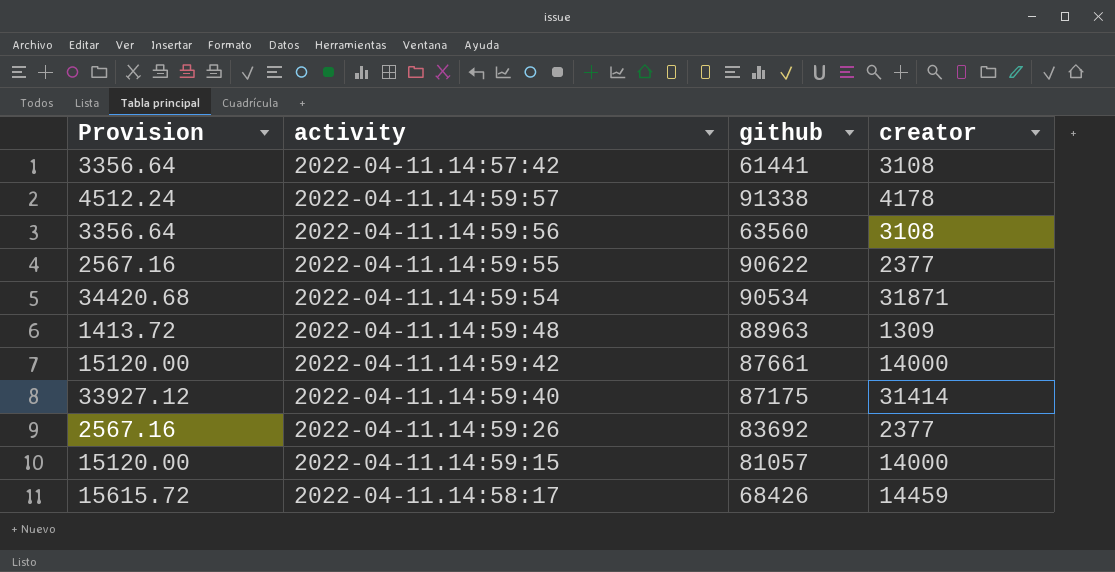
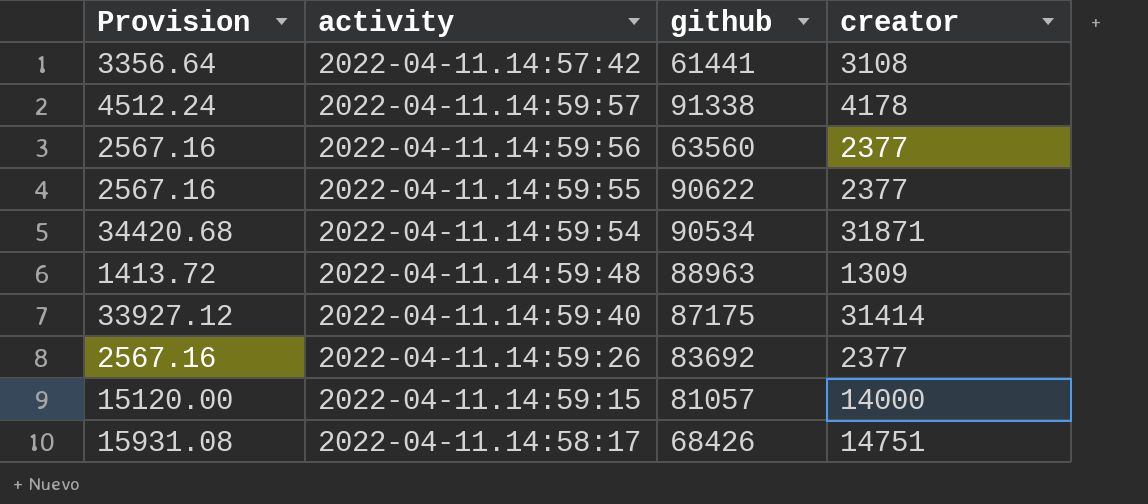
row 2022-04-11.14:59:42: 15120.00 | 87661 | 14000 -> none
2022-04-11.14:59:56 | Provision: 3356.64 -> 2567.16
2022-04-11.14:59:56 | creator: 3108 -> 2377
2022-04-11.14:58:17 | Provision: 15615.72 -> 15931.08
2022-04-11.14:58:17 | creator: 14459 -> 14751

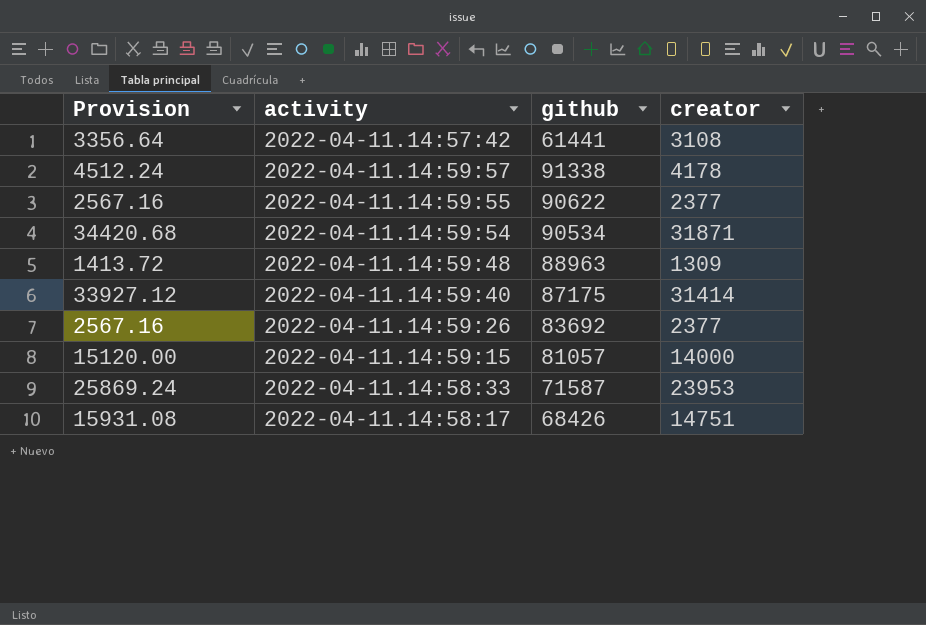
row 2022-04-11.14:59:56: 2567.16 | 63560 | 2377 -> none
row 2022-04-11.14:58:33: none -> 25869.24 | 71587 | 23953

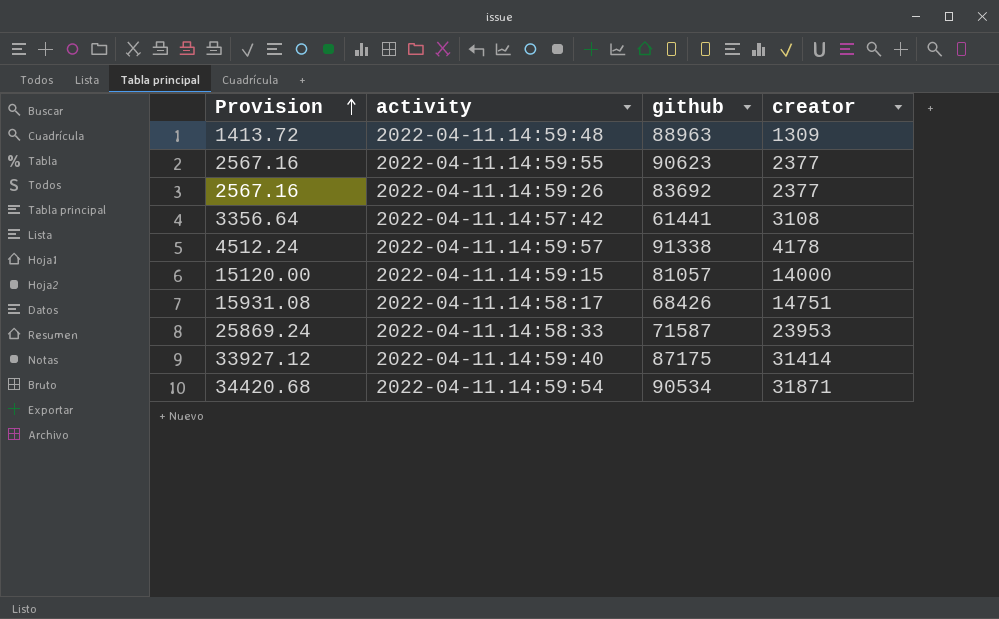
row order: none -> Provision ascending
2022-04-11.14:59:55 | github: 90622 -> 90623

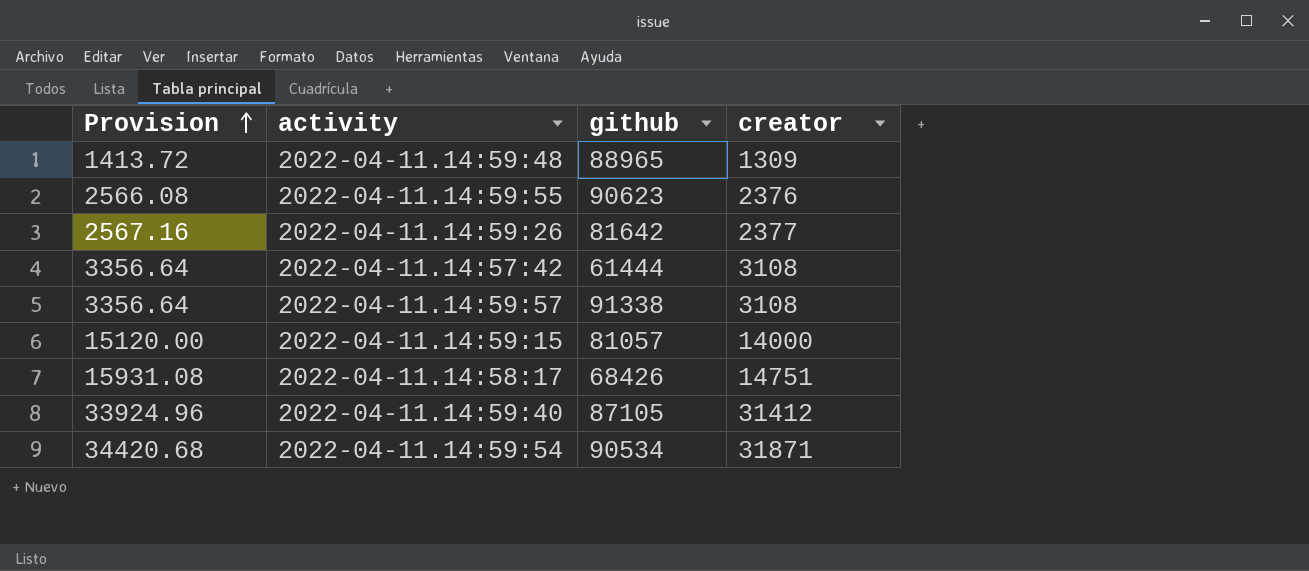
row 2022-04-11.14:58:33: 25869.24 | 71587 | 23953 -> none
2022-04-11.14:59:48 | github: 88963 -> 88965
2022-04-11.14:59:55 | Provision: 2567.16 -> 2566.08
2022-04-11.14:59:55 | creator: 2377 -> 2376
2022-04-11.14:59:26 | github: 83692 -> 81642
2022-04-11.14:57:42 | github: 61441 -> 61444
2022-04-11.14:59:57 | Provision: 4512.24 -> 3356.64
2022-04-11.14:59:57 | creator: 4178 -> 3108
2022-04-11.14:59:40 | Provision: 33927.12 -> 33924.96
2022-04-11.14:59:40 | github: 87175 -> 87105
2022-04-11.14:59:40 | creator: 31414 -> 31412

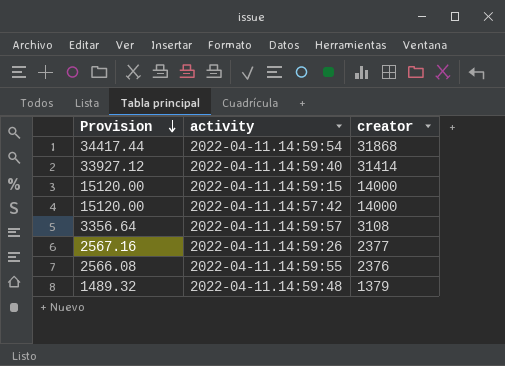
row order: Provision ascending -> Provision descending
column github | position: 3 -> none
row 2022-04-11.14:58:17: 15931.08 | 68426 | 14751 -> none
2022-04-11.14:59:54 | Provision: 34420.68 -> 34417.44
2022-04-11.14:59:54 | creator: 31871 -> 31868
2022-04-11.14:59:40 | Provision: 33924.96 -> 33927.12
2022-04-11.14:59:40 | creator: 31412 -> 31414
2022-04-11.14:57:42 | Provision: 3356.64 -> 15120.00
2022-04-11.14:57:42 | creator: 3108 -> 14000
2022-04-11.14:59:48 | Provision: 1413.72 -> 1489.32
2022-04-11.14:59:48 | creator: 1309 -> 1379

